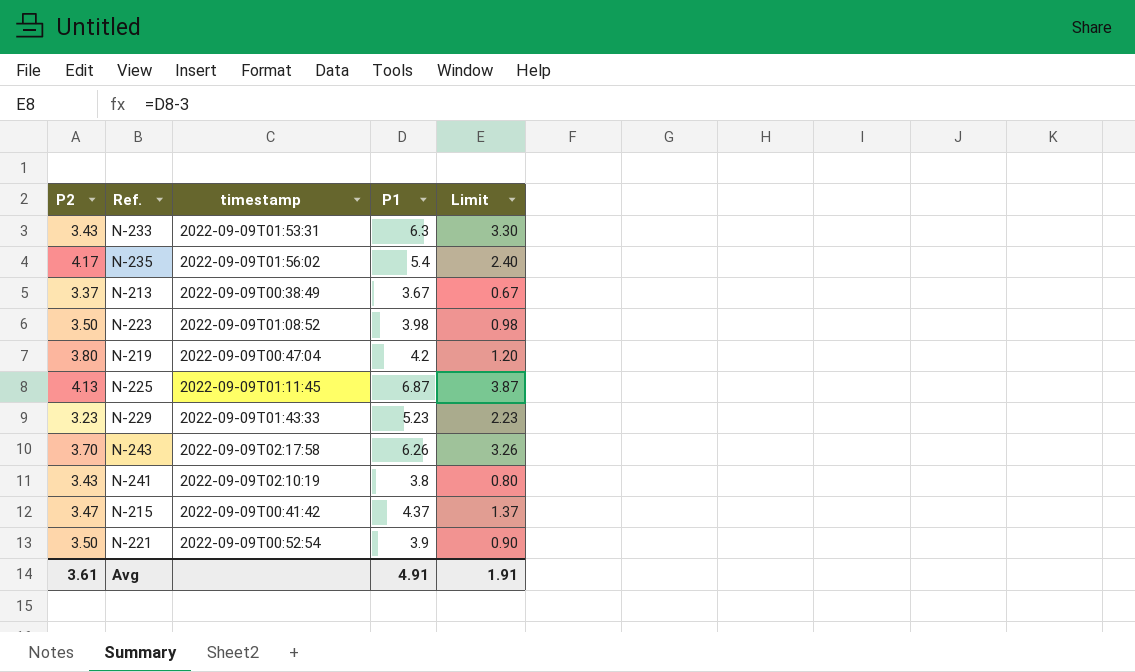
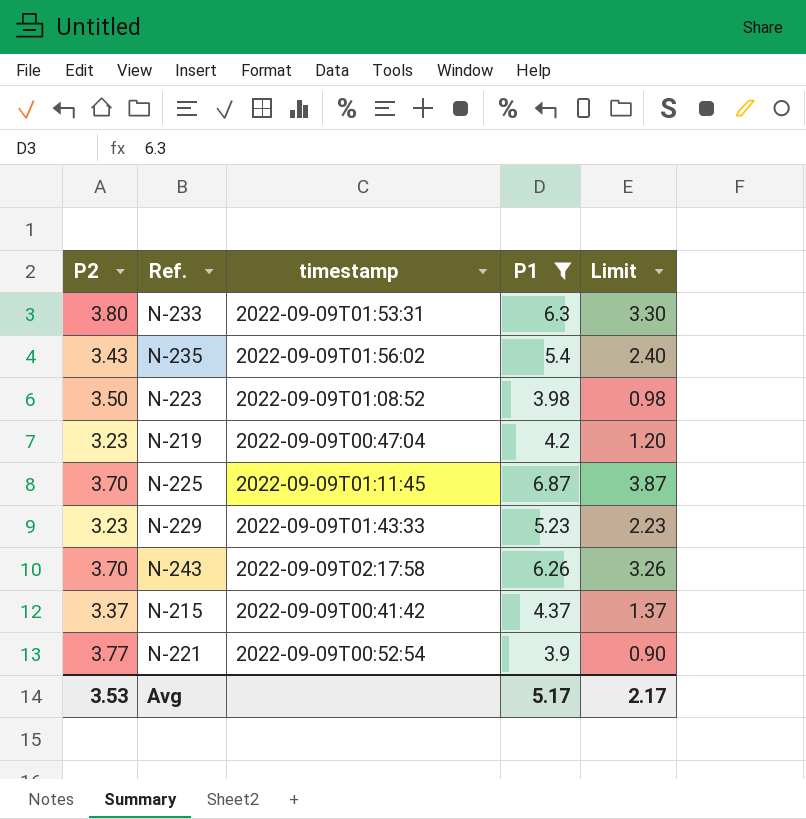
filter: none -> P1 >= 3.9
N-233 | P2: 3.43 -> 3.80
N-235 | P2: 4.17 -> 3.43
N-219 | P2: 3.80 -> 3.23
N-225 | P2: 4.13 -> 3.70
N-215 | P2: 3.47 -> 3.37
N-221 | P2: 3.50 -> 3.77
Avg | P2: 3.61 -> 3.53
Avg | P1: 4.91 -> 5.17
Avg | Limit: 1.91 -> 2.17

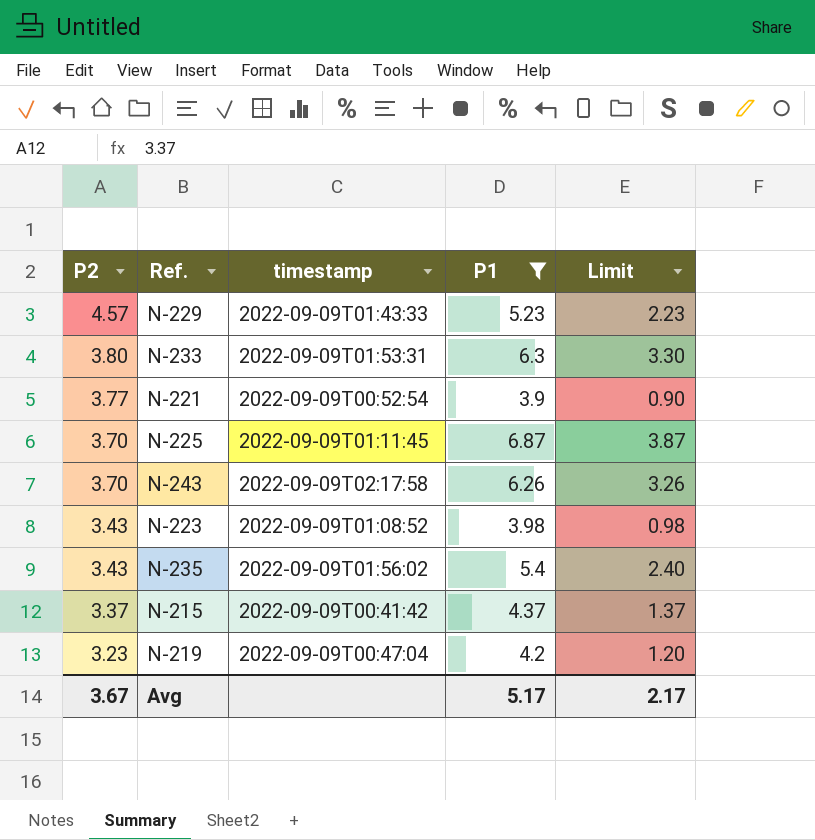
row order: none -> P2 descending
N-229 | P2: 3.23 -> 4.57
N-223 | P2: 3.50 -> 3.43
Avg | P2: 3.53 -> 3.67

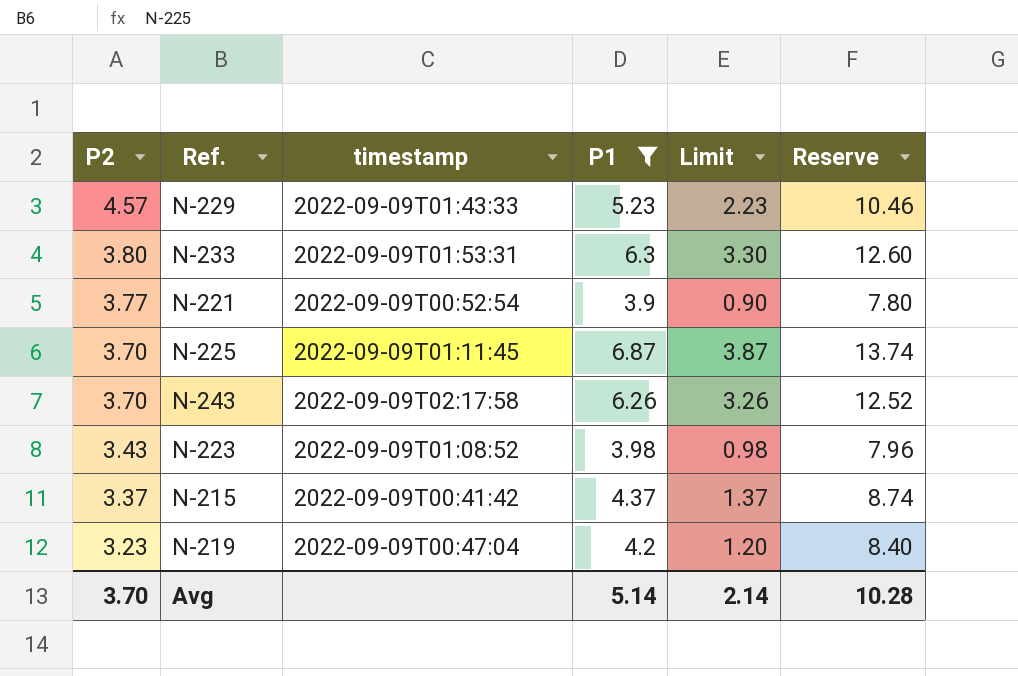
column Reserve | formula: none -> [P1] * 2
row N-235: 3.43 | 2022-09-09T01:56:02 | 5.4 | 2.40 -> none
Avg | P2: 3.67 -> 3.70
Avg | P1: 5.17 -> 5.14
Avg | Limit: 2.17 -> 2.14

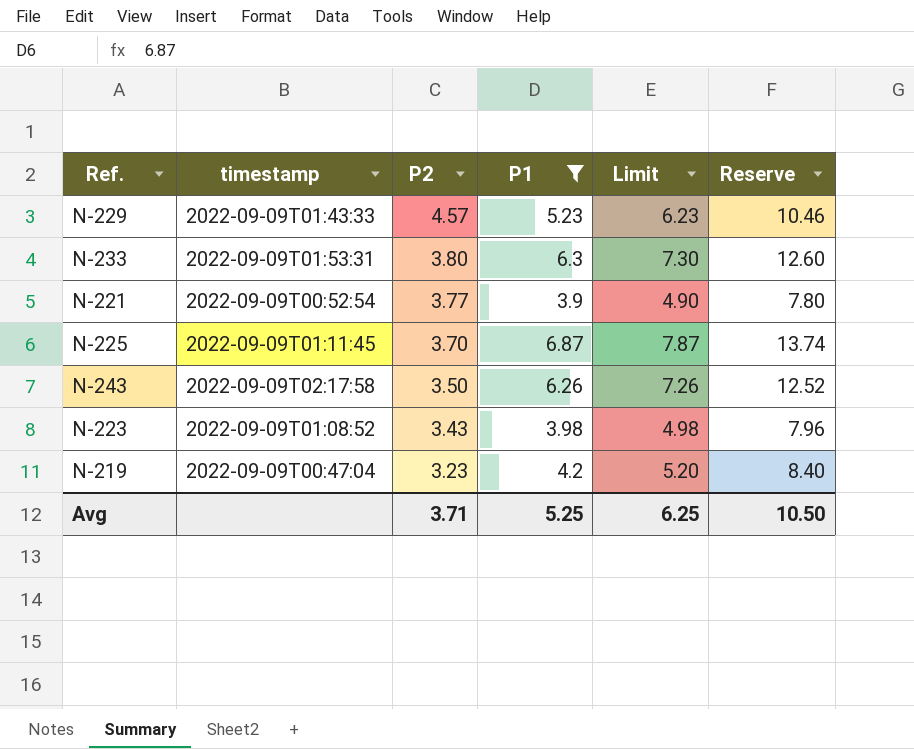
column P2 | position: 1 -> 3
column Limit | formula: [P1] - 3 -> [P1] + 1
row N-215: 3.37 | 2022-09-09T00:41:42 | 4.37 | 1.37 | 8.74 -> none
N-243 | P2: 3.70 -> 3.50
Avg | P2: 3.70 -> 3.71
Avg | P1: 5.14 -> 5.25
Avg | Limit: 2.14 -> 6.25
Avg | Reserve: 10.28 -> 10.50

